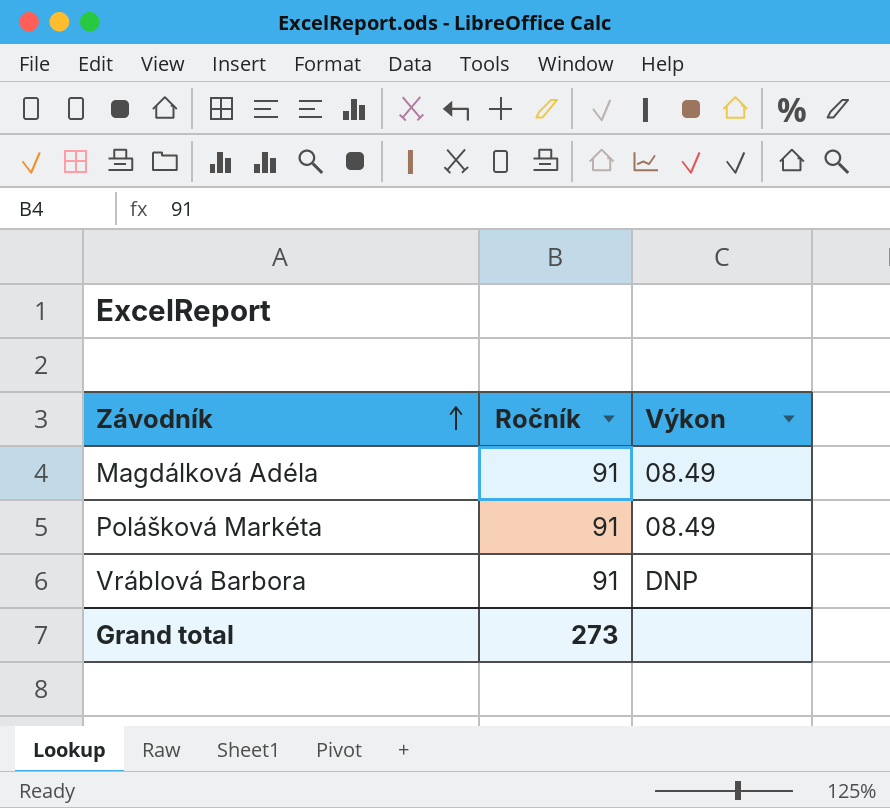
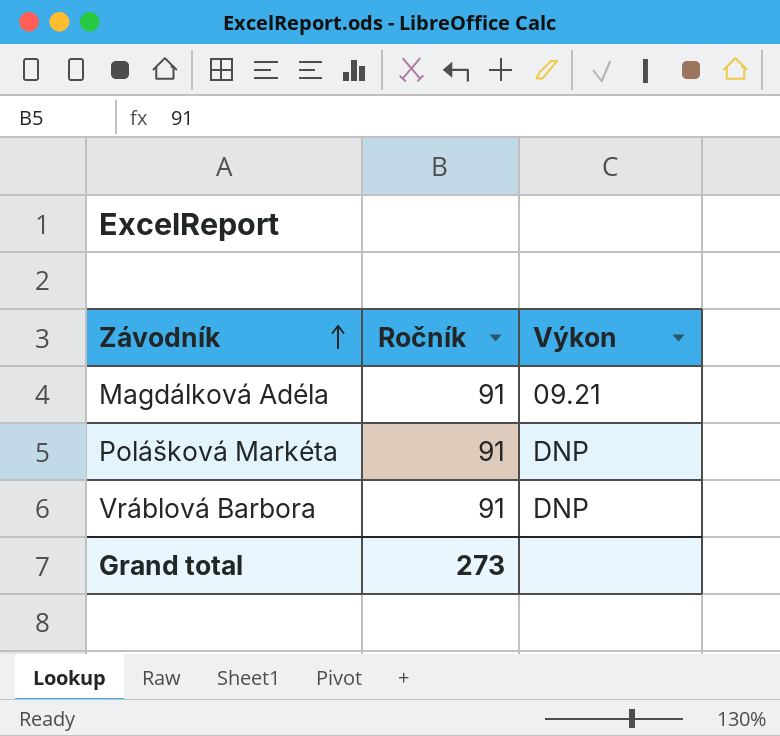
Magdálková Adéla | Výkon: 08.49 -> 09.21
Polášková Markéta | Výkon: 08.49 -> DNP

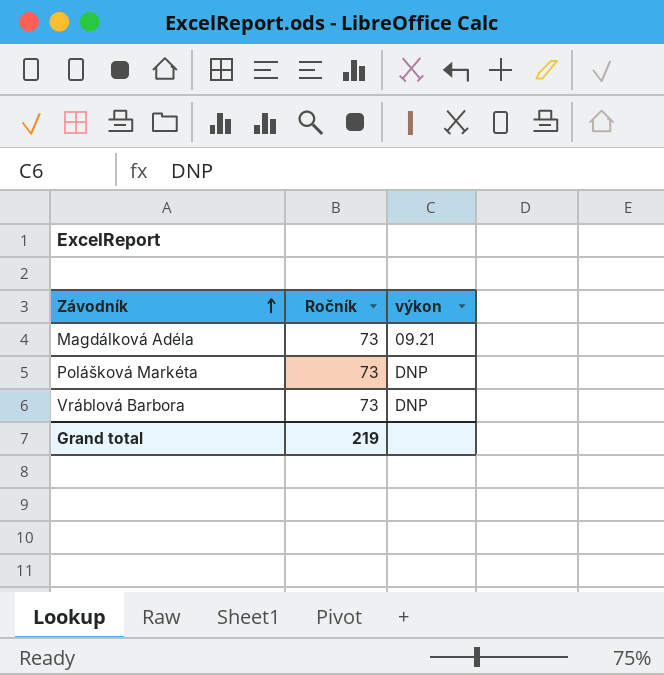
column name: Výkon -> výkon
Magdálková Adéla | Ročník: 91 -> 73
Polášková Markéta | Ročník: 91 -> 73
Vráblová Barbora | Ročník: 91 -> 73
Grand total | Ročník: 273 -> 219

